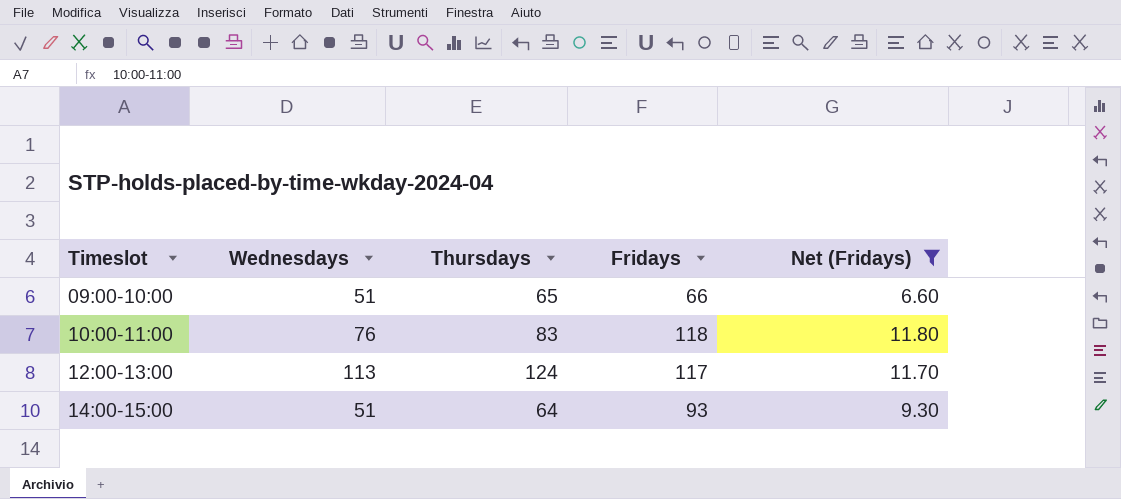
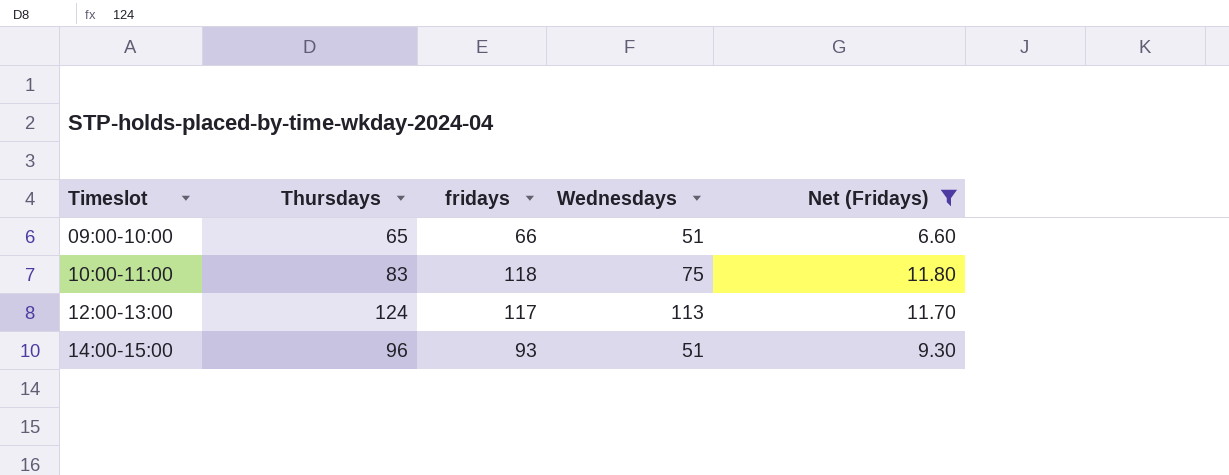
column name: Fridays -> fridays
column Wednesdays | position: 2 -> 4
10:00-11:00 | Wednesdays: 76 -> 75
14:00-15:00 | Thursdays: 64 -> 96

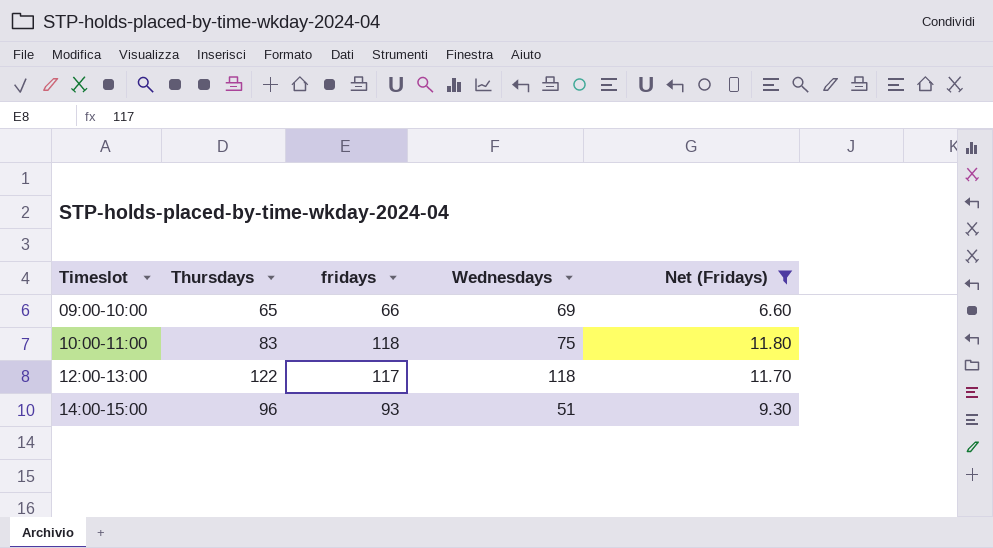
09:00-10:00 | Wednesdays: 51 -> 69
12:00-13:00 | Thursdays: 124 -> 122
12:00-13:00 | Wednesdays: 113 -> 118

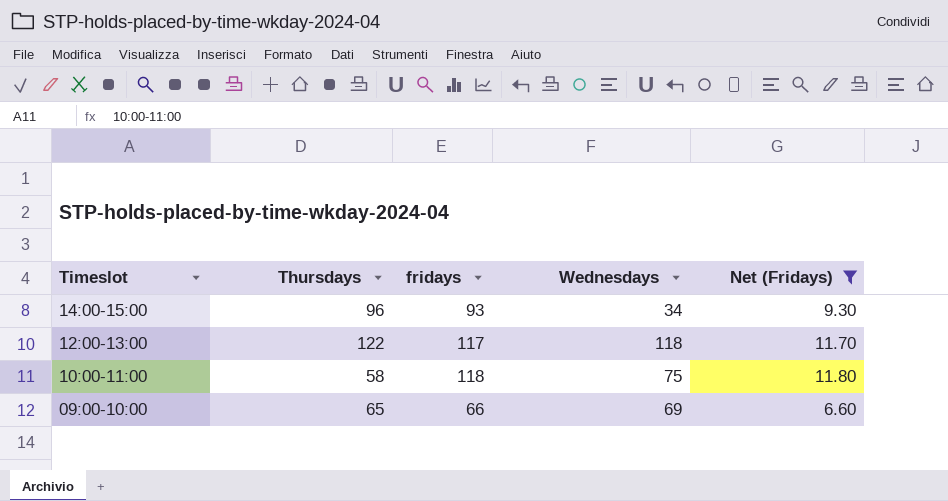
row order: Timeslot ascending -> Timeslot descending
14:00-15:00 | Wednesdays: 51 -> 34
10:00-11:00 | Thursdays: 83 -> 58

